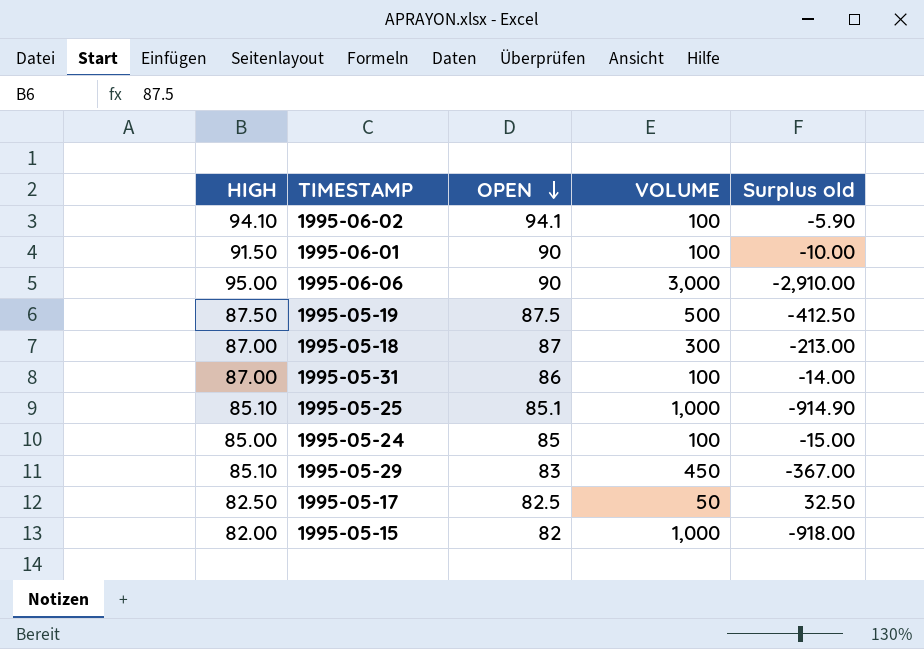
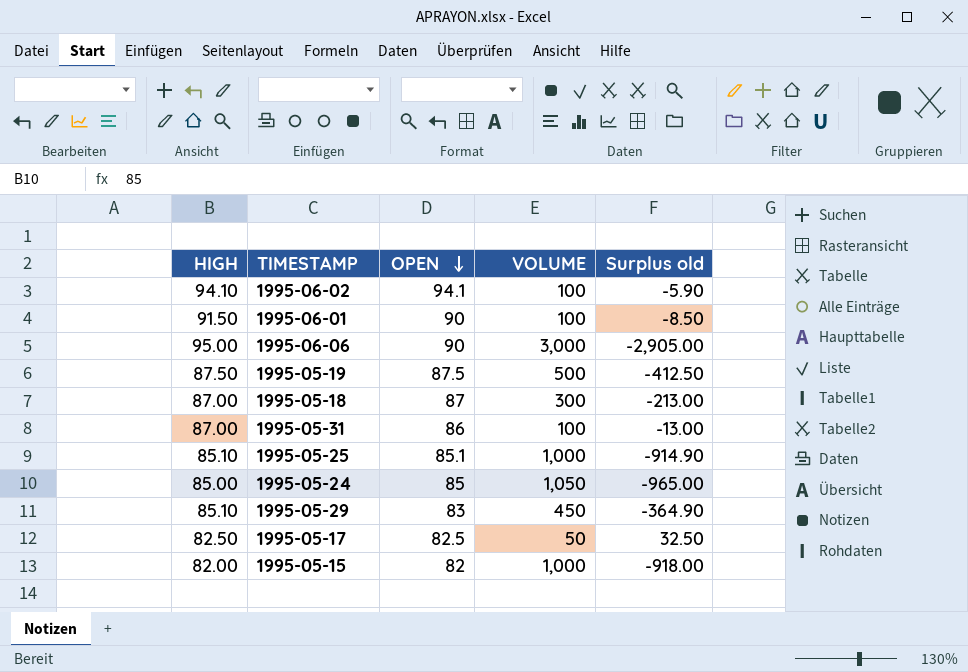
column Surplus old | formula: [OPEN] - [VOLUME] -> [HIGH] - [VOLUME]
1995-05-24 | VOLUME: 100 -> 1,050

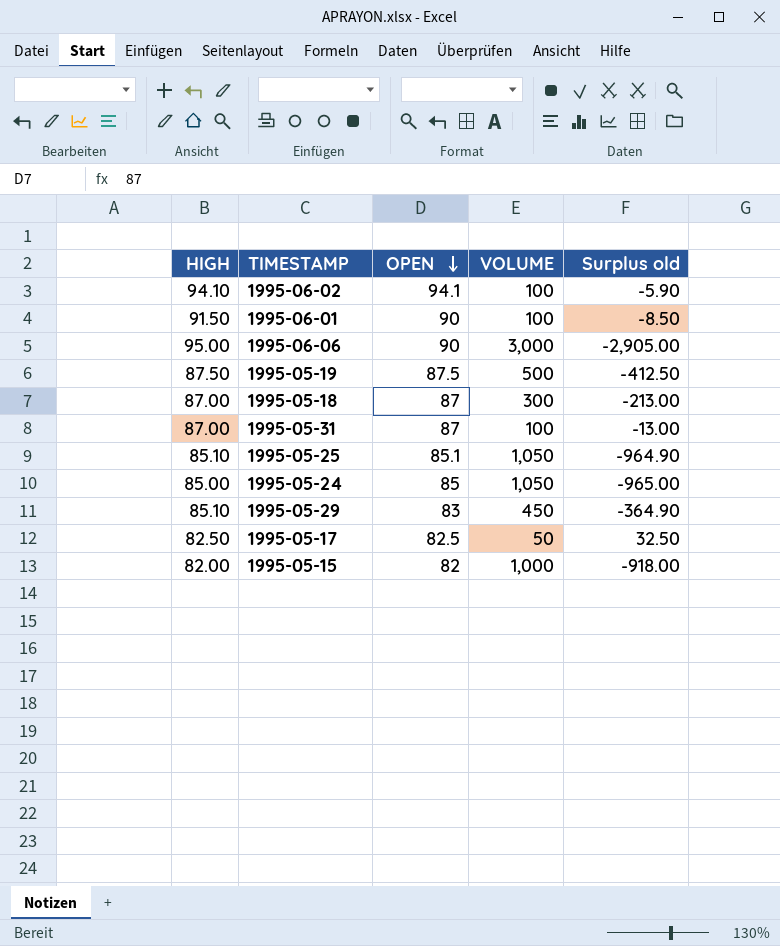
1995-05-31 | OPEN: 86 -> 87
1995-05-25 | VOLUME: 1,000 -> 1,050
1995-05-25 | Surplus old: -914.90 -> -964.90

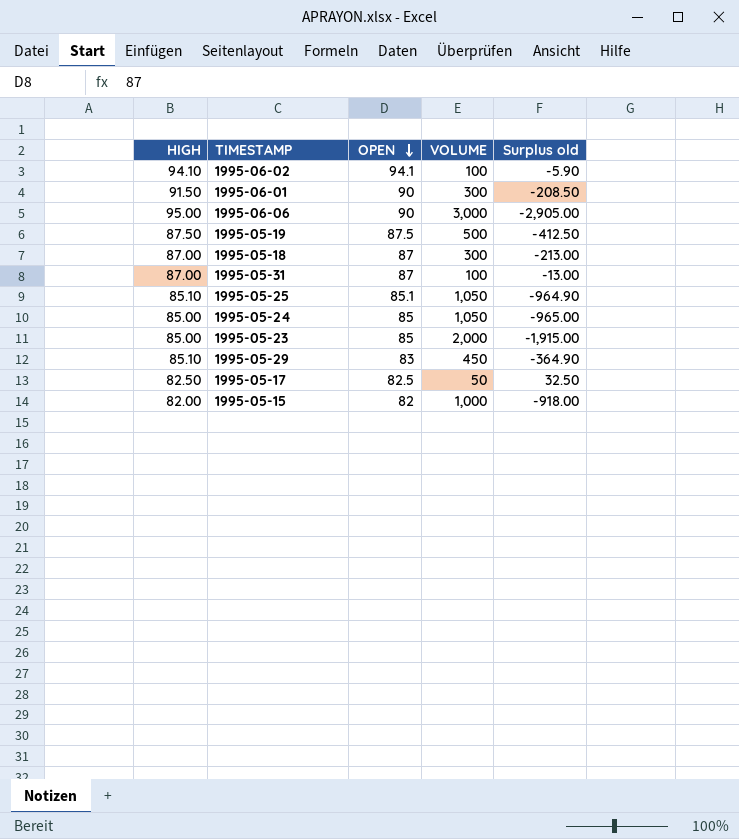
1995-06-01 | VOLUME: 100 -> 300
1995-06-01 | Surplus old: -8.50 -> -208.50
row 1995-05-23: none -> 85.00 | 85 | 2,000 | -1,915.00

